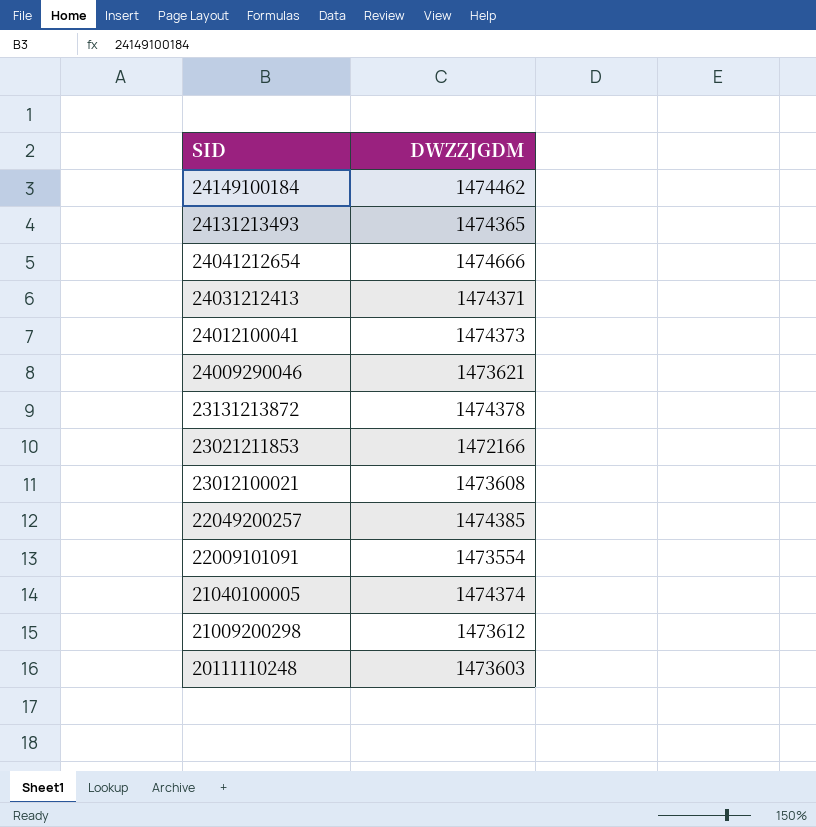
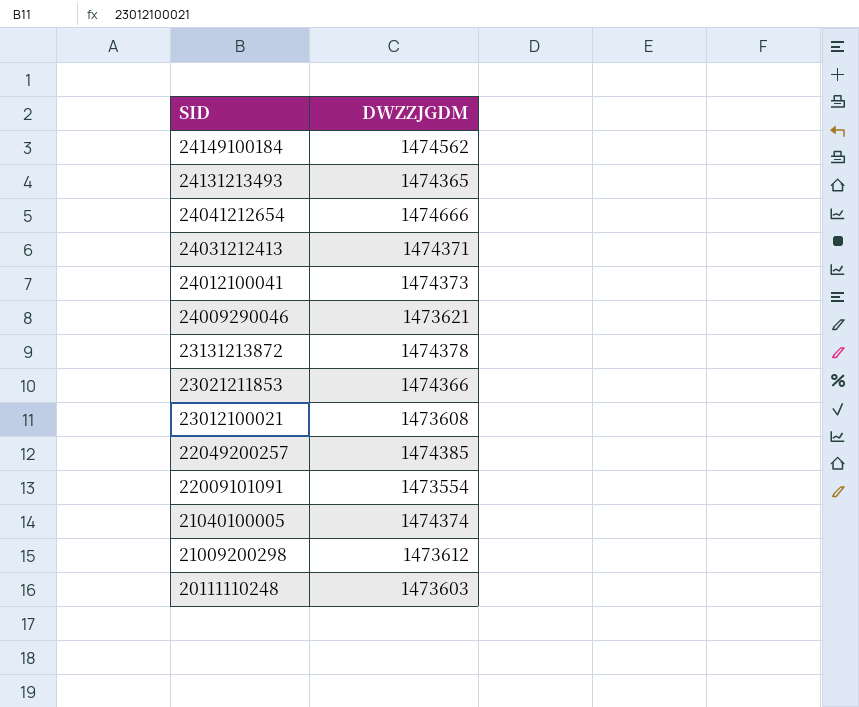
24149100184 | DWZZJGDM: 1474462 -> 1474562
23021211853 | DWZZJGDM: 1472166 -> 1474366

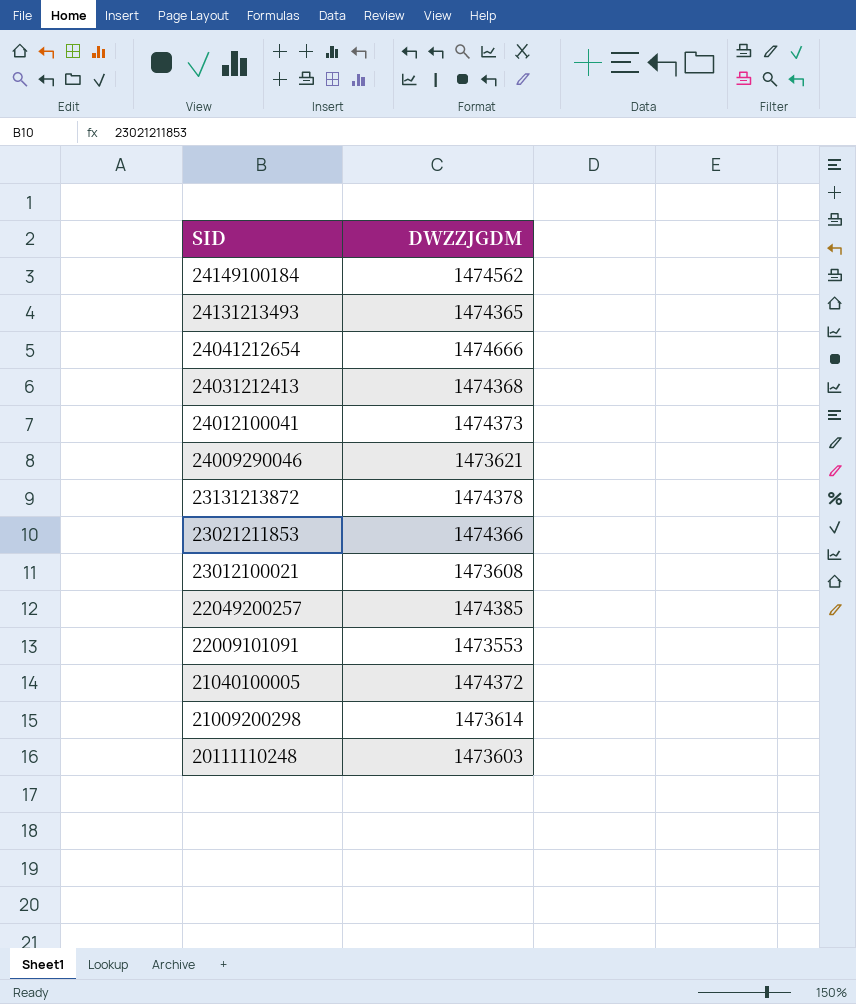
24031212413 | DWZZJGDM: 1474371 -> 1474368
22009101091 | DWZZJGDM: 1473554 -> 1473553
21040100005 | DWZZJGDM: 1474374 -> 1474372
21009200298 | DWZZJGDM: 1473612 -> 1473614

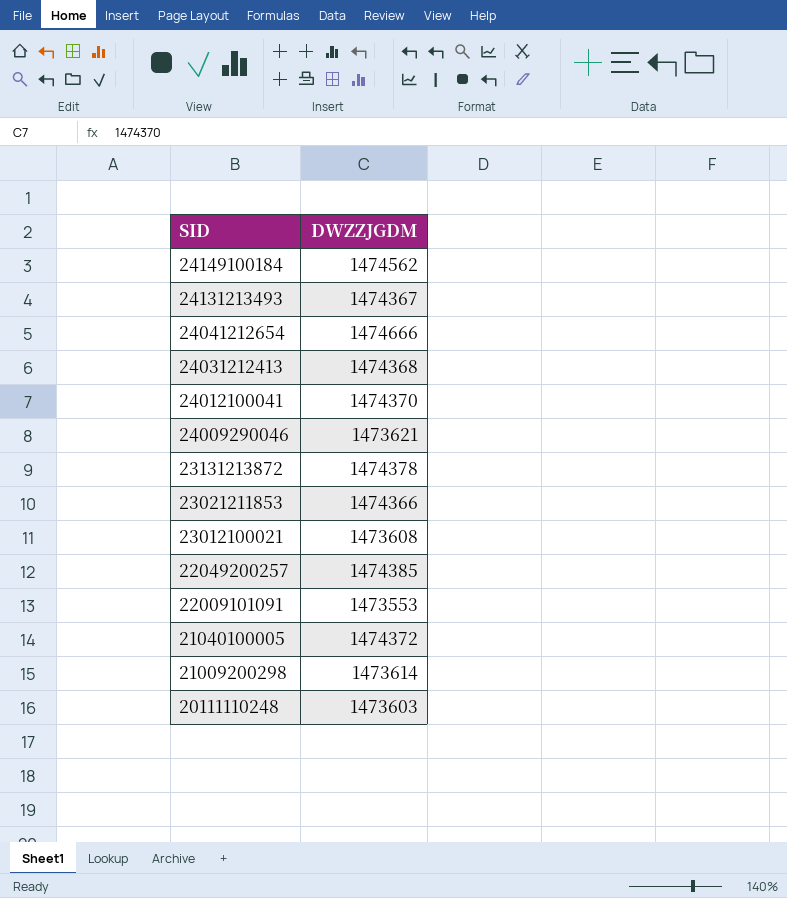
24131213493 | DWZZJGDM: 1474365 -> 1474367
24012100041 | DWZZJGDM: 1474373 -> 1474370

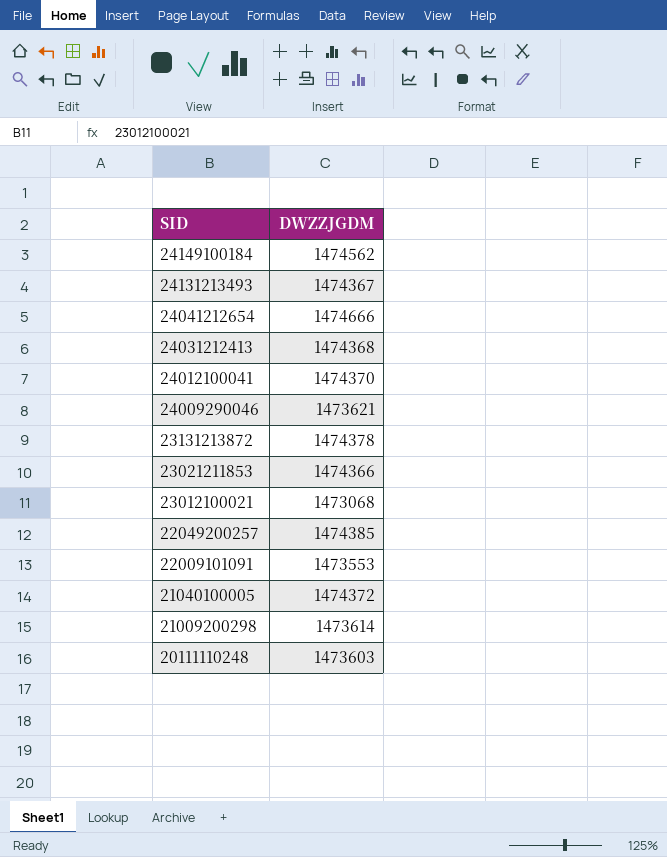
23012100021 | DWZZJGDM: 1473608 -> 1473068

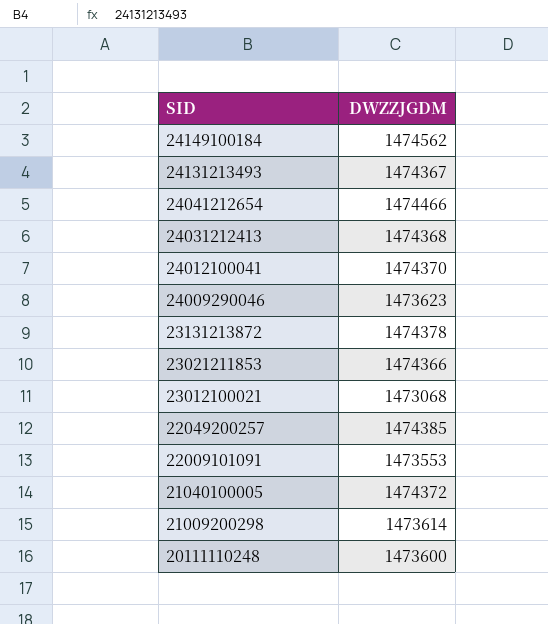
24041212654 | DWZZJGDM: 1474666 -> 1474466
24009290046 | DWZZJGDM: 1473621 -> 1473623
20111110248 | DWZZJGDM: 1473603 -> 1473600

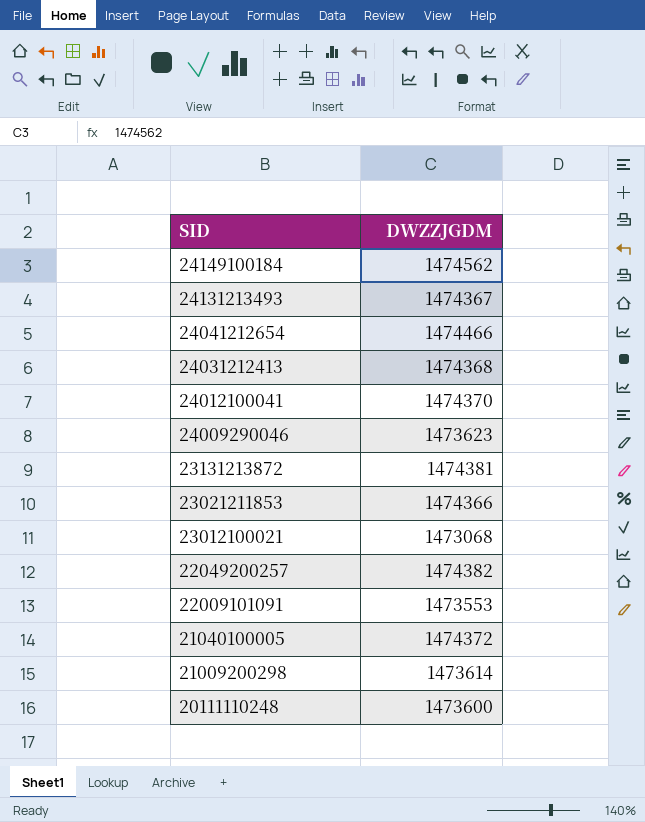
23131213872 | DWZZJGDM: 1474378 -> 1474381
22049200257 | DWZZJGDM: 1474385 -> 1474382

